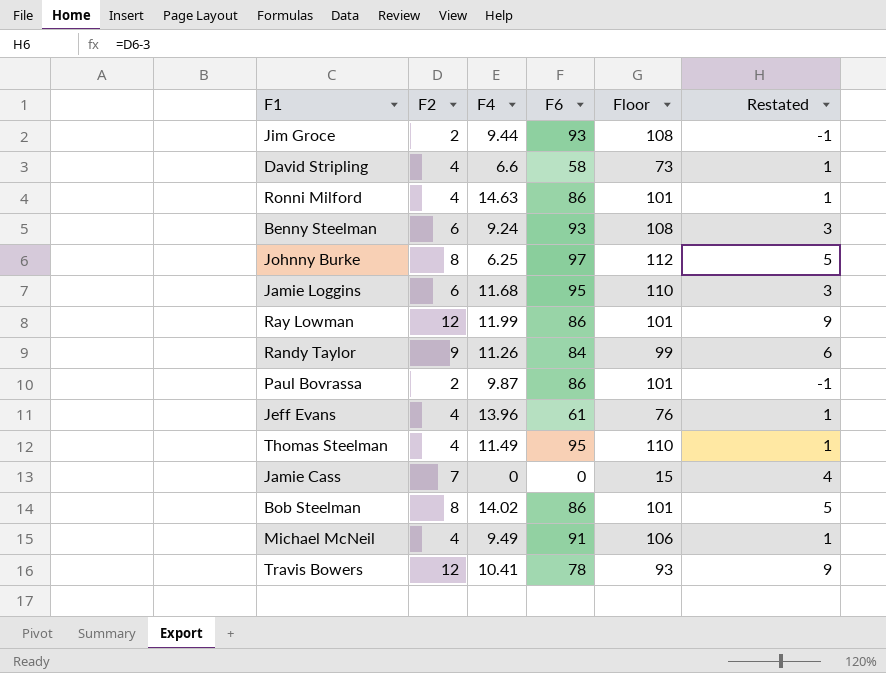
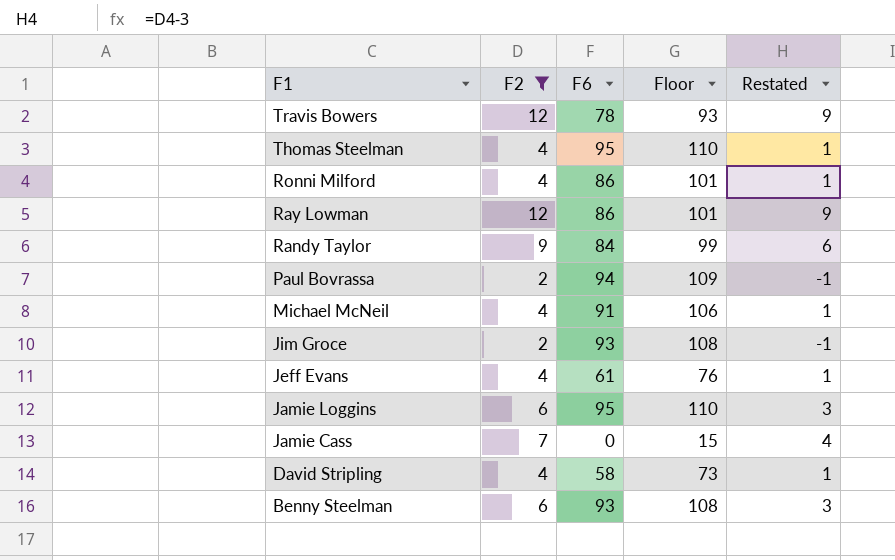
filter: none -> F2 != 8
row order: none -> F1 descending
column F4 | position: 3 -> none
Paul Bovrassa | F6: 86 -> 94
Paul Bovrassa | Floor: 101 -> 109

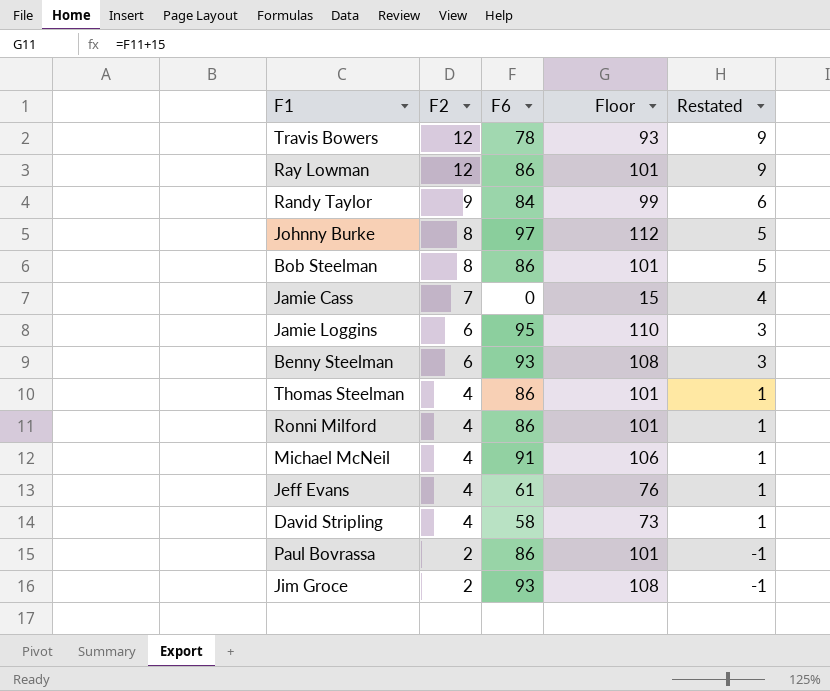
filter: F2 != 8 -> none
row order: F1 descending -> F2 descending
Thomas Steelman | F6: 95 -> 86
Thomas Steelman | Floor: 110 -> 101
Paul Bovrassa | F6: 94 -> 86
Paul Bovrassa | Floor: 109 -> 101

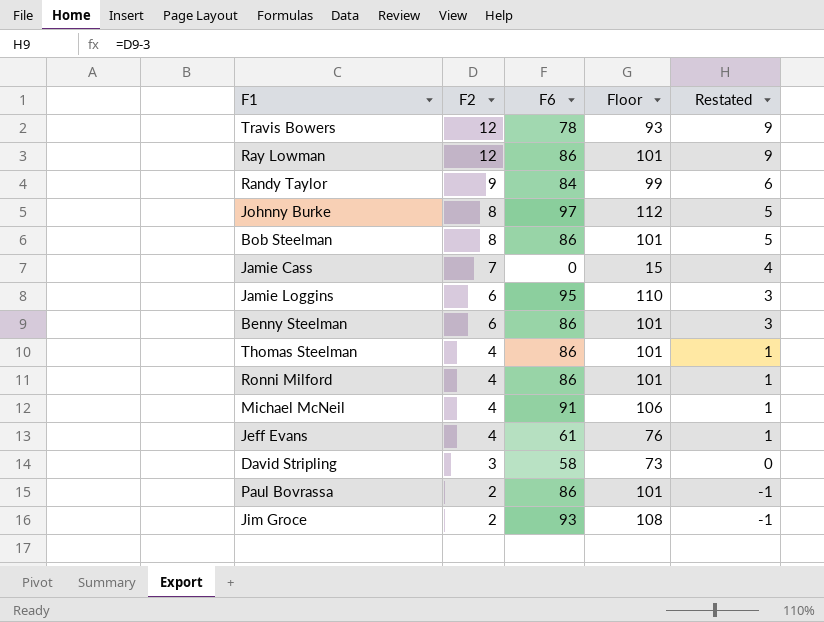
Benny Steelman | F6: 93 -> 86
Benny Steelman | Floor: 108 -> 101
David Stripling | F2: 4 -> 3
David Stripling | Restated: 1 -> 0

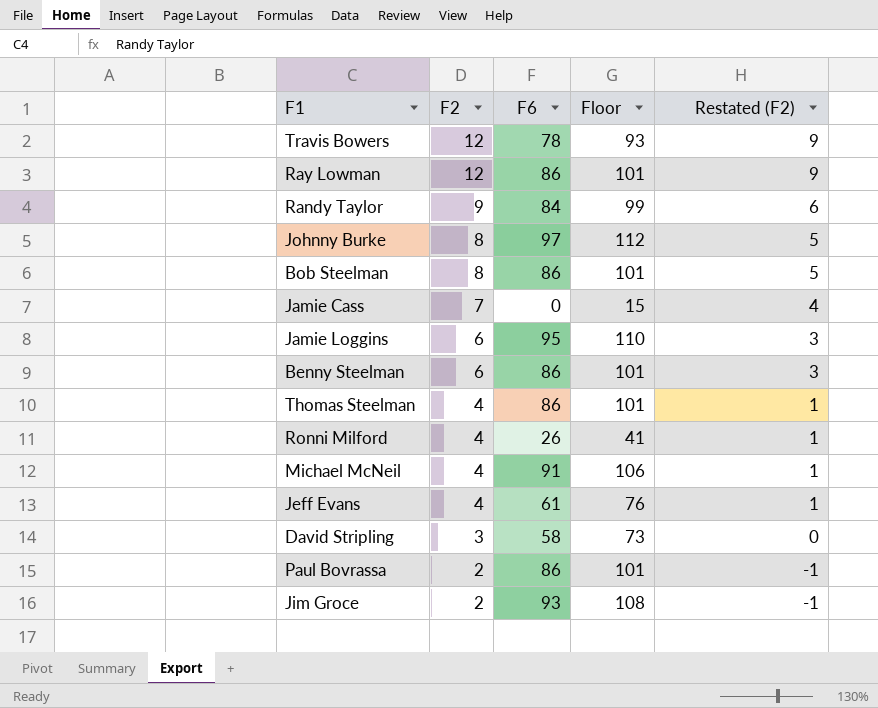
column name: Restated -> Restated (F2)
Ronni Milford | F6: 86 -> 26
Ronni Milford | Floor: 101 -> 41

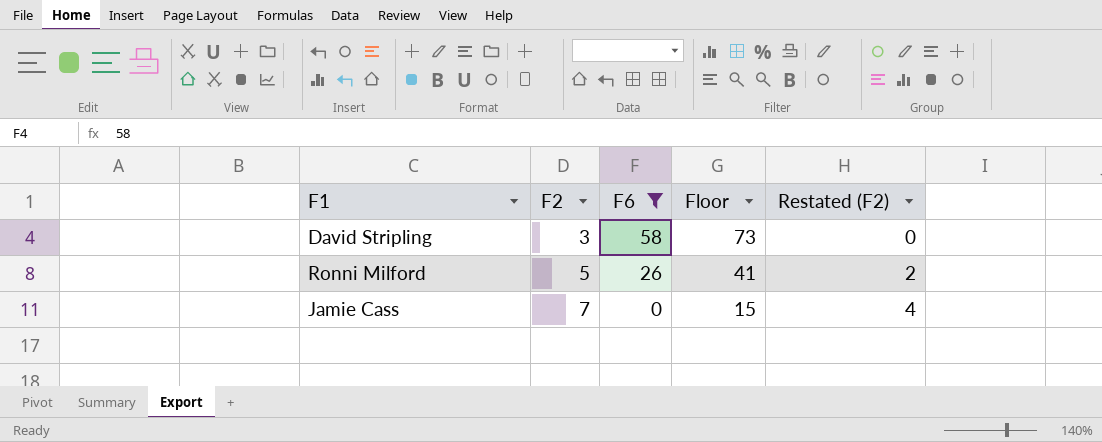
filter: none -> F6 <= 58
row order: F2 descending -> F2 ascending
Ronni Milford | F2: 4 -> 5
Ronni Milford | Restated (F2): 1 -> 2

